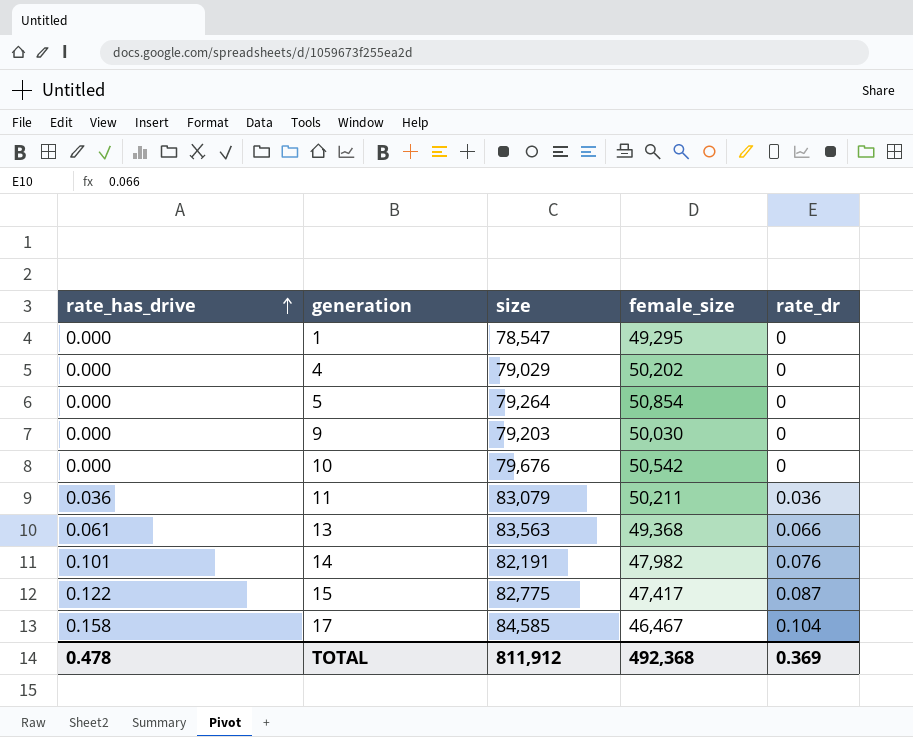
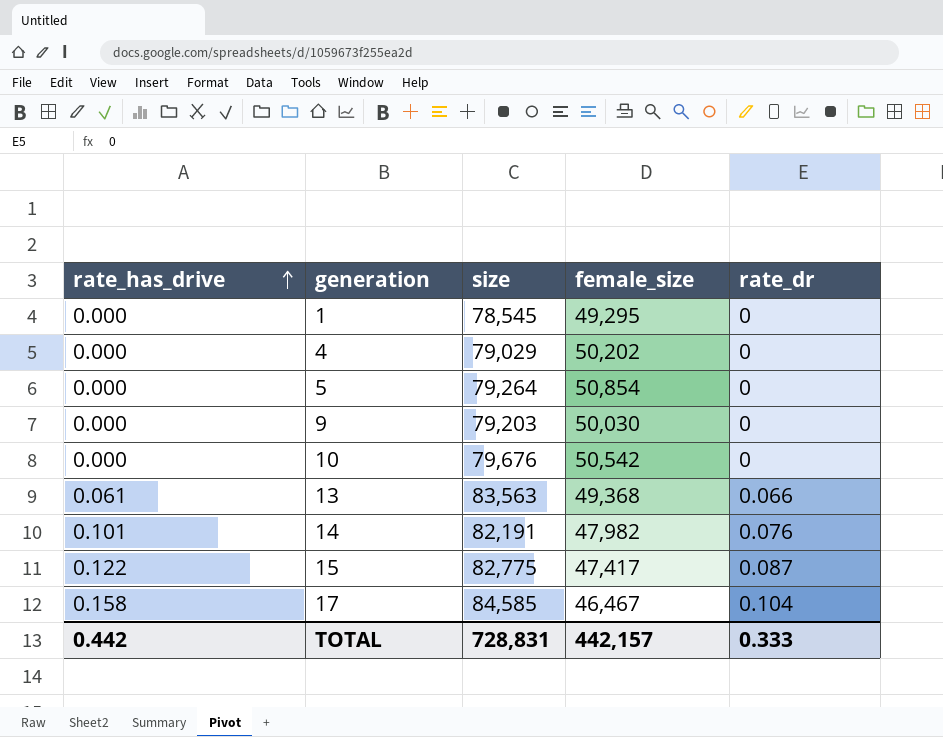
row 11: 0.036 | 83,079 | 50,211 | 0.036 -> none
1 | size: 78,547 -> 78,545
TOTAL | rate_has_drive: 0.478 -> 0.442
TOTAL | size: 811,912 -> 728,831
TOTAL | female_size: 492,368 -> 442,157
TOTAL | rate_dr: 0.369 -> 0.333

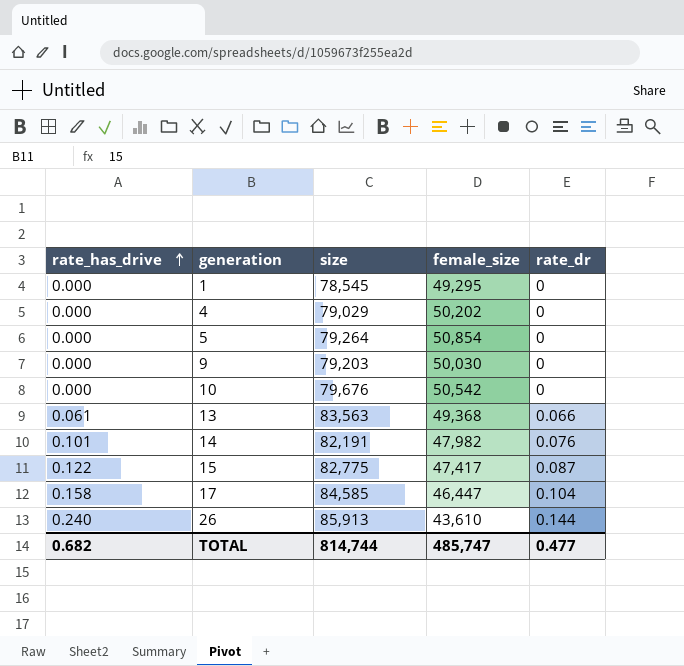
17 | female_size: 46,467 -> 46,447
row 26: none -> 0.240 | 85,913 | 43,610 | 0.144
TOTAL | rate_has_drive: 0.442 -> 0.682
TOTAL | size: 728,831 -> 814,744
TOTAL | female_size: 442,157 -> 485,747
TOTAL | rate_dr: 0.333 -> 0.477

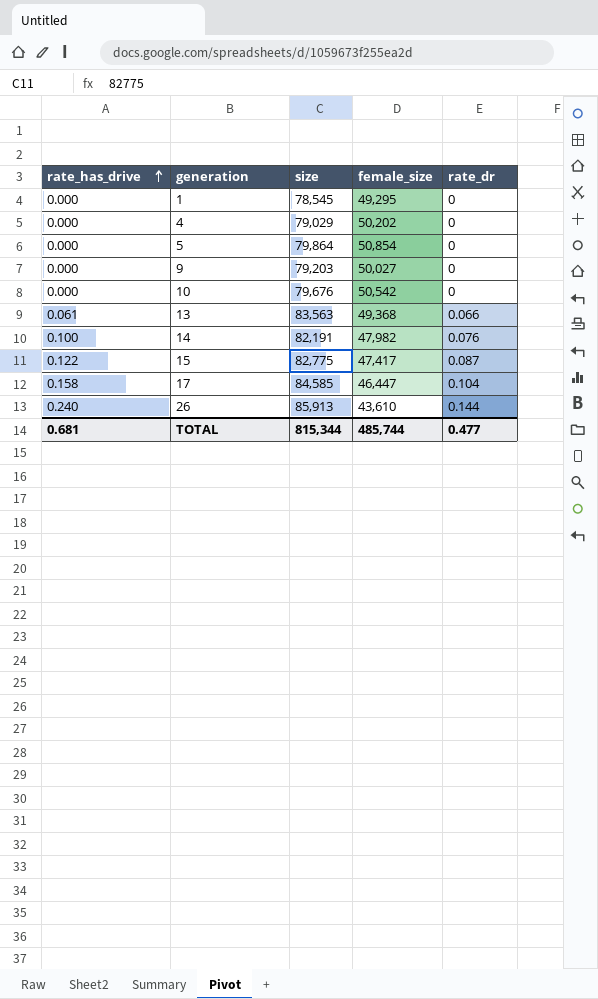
5 | size: 79,264 -> 79,864
9 | female_size: 50,030 -> 50,027
14 | rate_has_drive: 0.101 -> 0.100
TOTAL | rate_has_drive: 0.682 -> 0.681
TOTAL | size: 814,744 -> 815,344
TOTAL | female_size: 485,747 -> 485,744

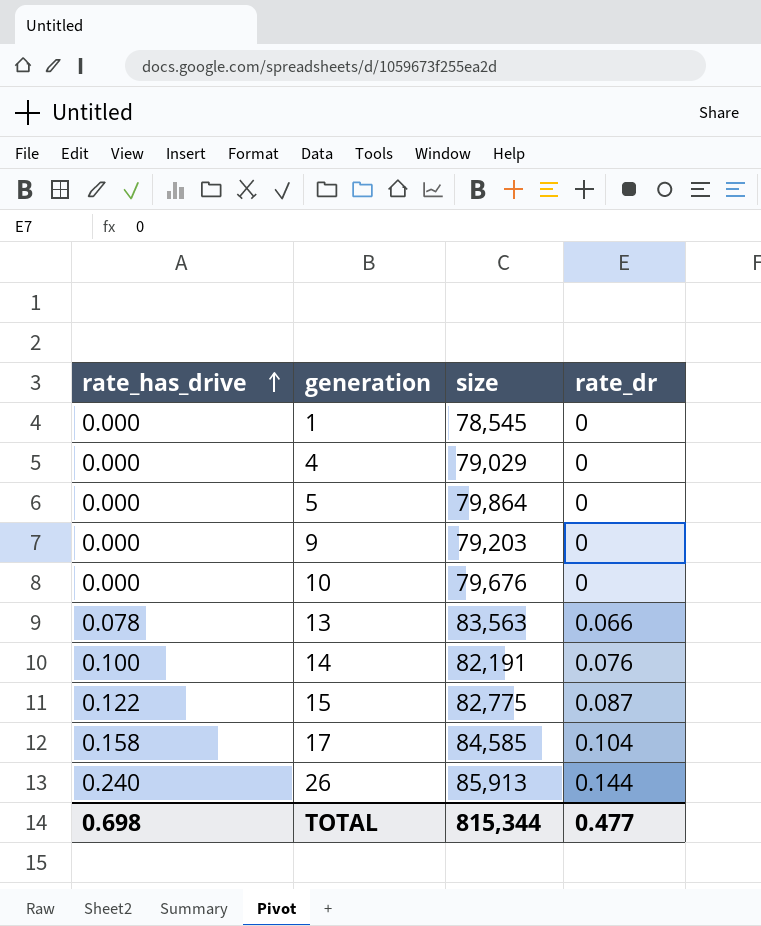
column female_size | position: 4 -> none
13 | rate_has_drive: 0.061 -> 0.078
TOTAL | rate_has_drive: 0.681 -> 0.698

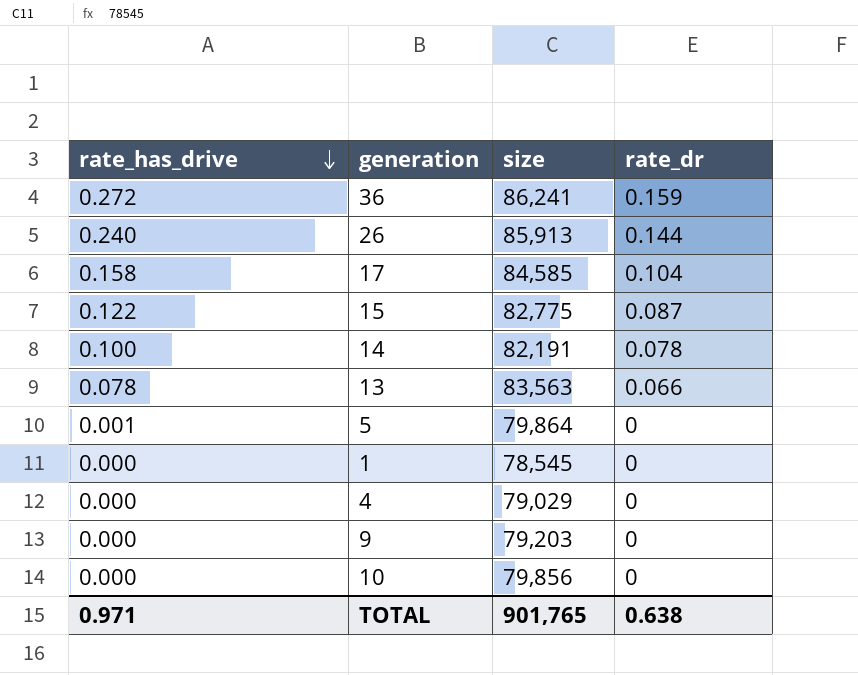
row order: rate_has_drive ascending -> rate_has_drive descending
row 36: none -> 0.272 | 86,241 | 0.159
14 | rate_dr: 0.076 -> 0.078
5 | rate_has_drive: 0.000 -> 0.001
10 | size: 79,676 -> 79,856
TOTAL | rate_has_drive: 0.698 -> 0.971
TOTAL | size: 815,344 -> 901,765
TOTAL | rate_dr: 0.477 -> 0.638

